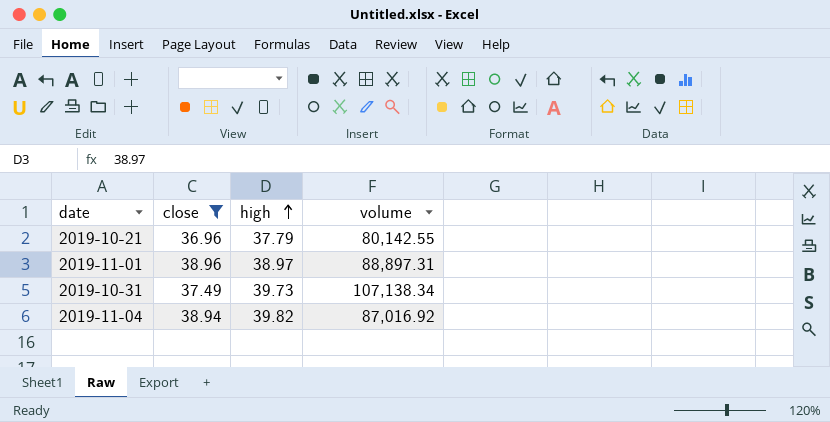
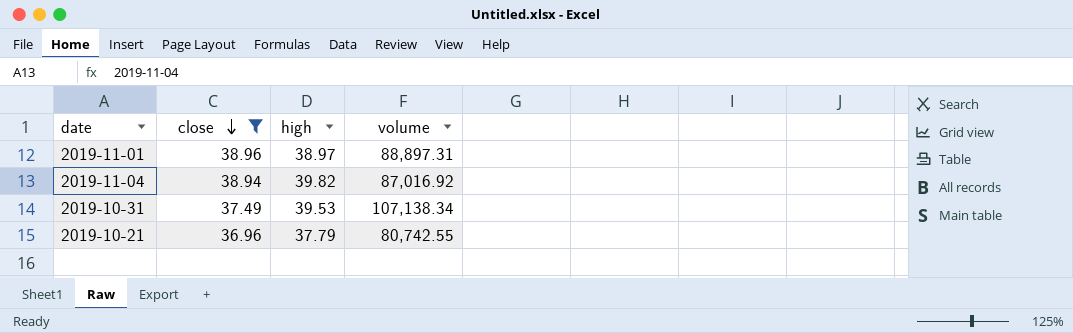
row order: high ascending -> close descending
2019-10-31 | high: 39.73 -> 39.53
2019-10-21 | volume: 80,142.55 -> 80,742.55

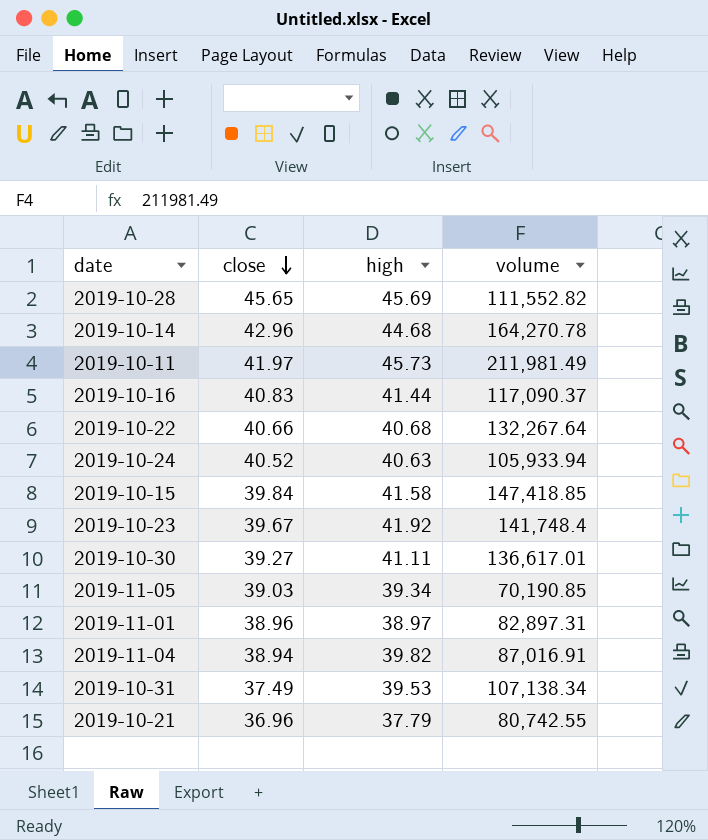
filter: close <= 38.96 -> none
2019-11-01 | volume: 88,897.31 -> 82,897.31
2019-11-04 | volume: 87,016.92 -> 87,016.91

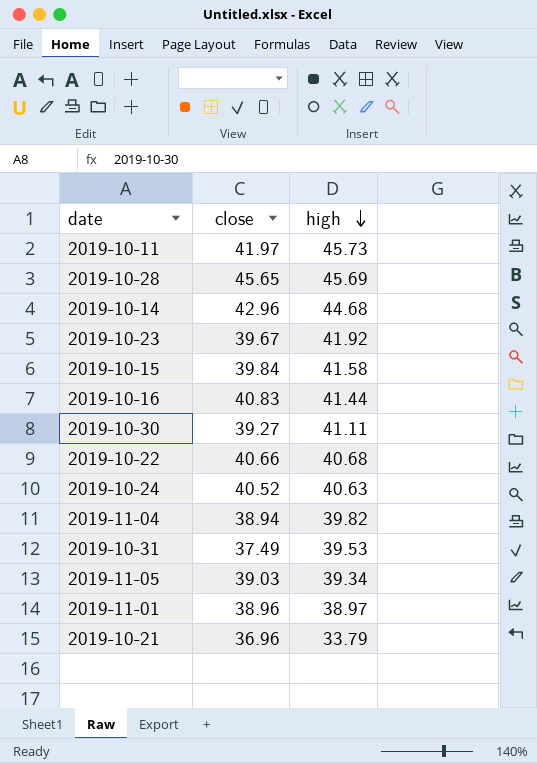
row order: close descending -> high descending
column volume | position: 4 -> none
2019-10-21 | high: 37.79 -> 33.79

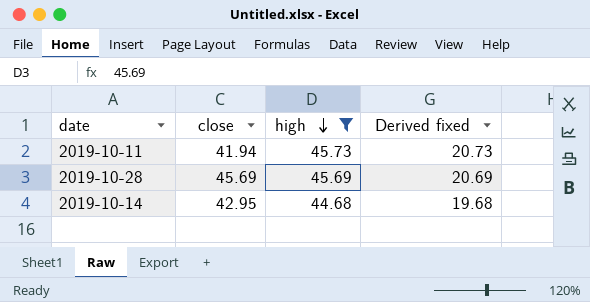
filter: none -> high >= 44.68
column Derived fixed | formula: none -> [high] - 25
2019-10-11 | close: 41.97 -> 41.94
2019-10-28 | close: 45.65 -> 45.69
2019-10-14 | close: 42.96 -> 42.95

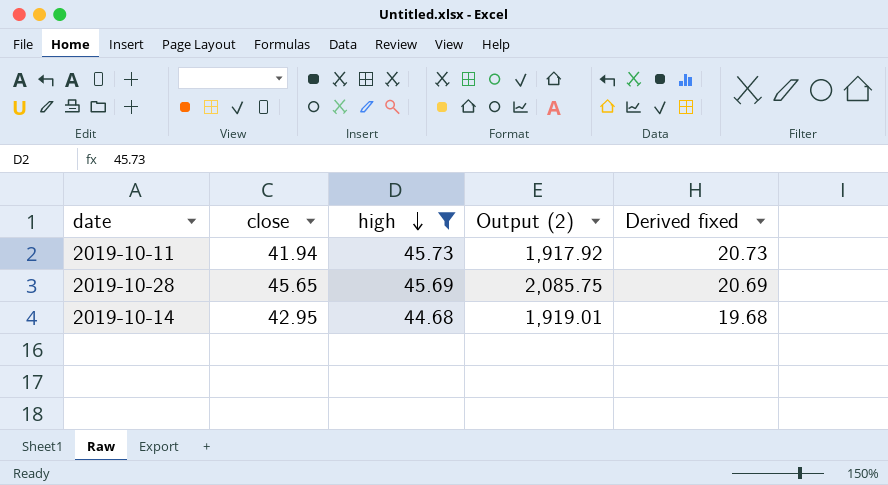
column Output (2) | formula: none -> [close] * [high]
2019-10-28 | close: 45.69 -> 45.65

